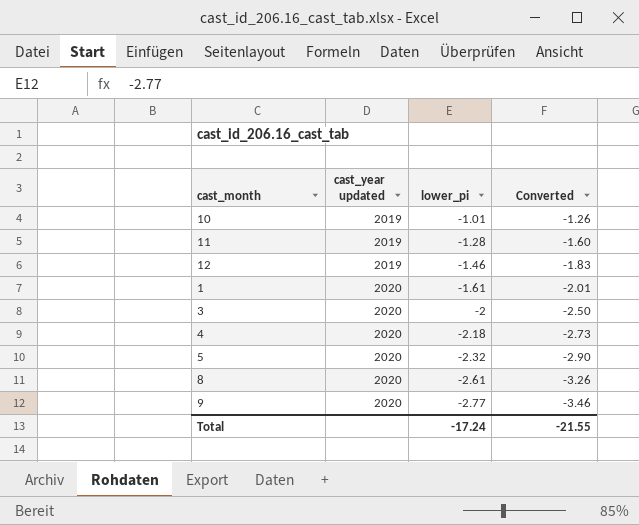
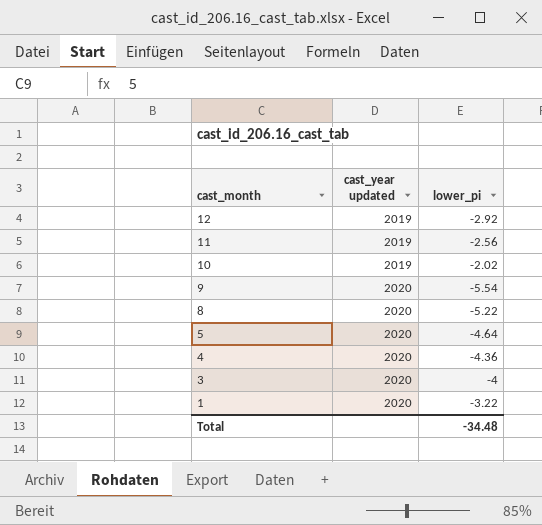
row order: cast_year updated ascending -> cast_month descending
column Converted | formula: [lower_pi] * 1.25 -> none
12 | lower_pi: -1.46 -> -2.92
11 | lower_pi: -1.28 -> -2.56
10 | lower_pi: -1.01 -> -2.02
9 | lower_pi: -2.77 -> -5.54
8 | lower_pi: -2.61 -> -5.22
5 | lower_pi: -2.32 -> -4.64
4 | lower_pi: -2.18 -> -4.36
3 | lower_pi: -2 -> -4
1 | lower_pi: -1.61 -> -3.22
Total | lower_pi: -17.24 -> -34.48

